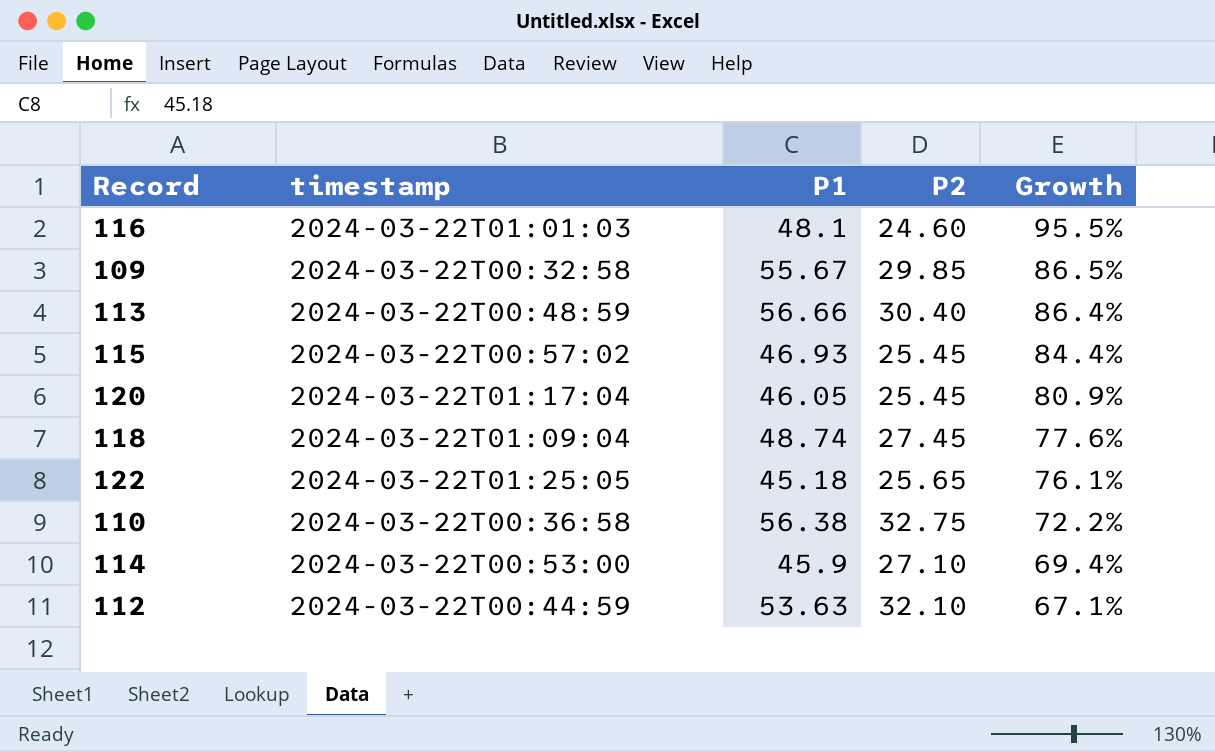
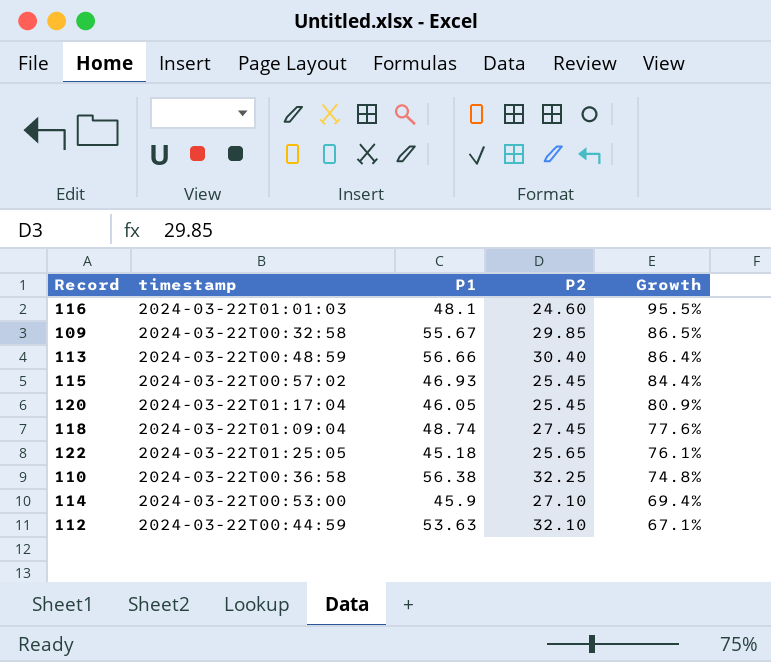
110 | P2: 32.75 -> 32.25
110 | Growth: 72.2% -> 74.8%

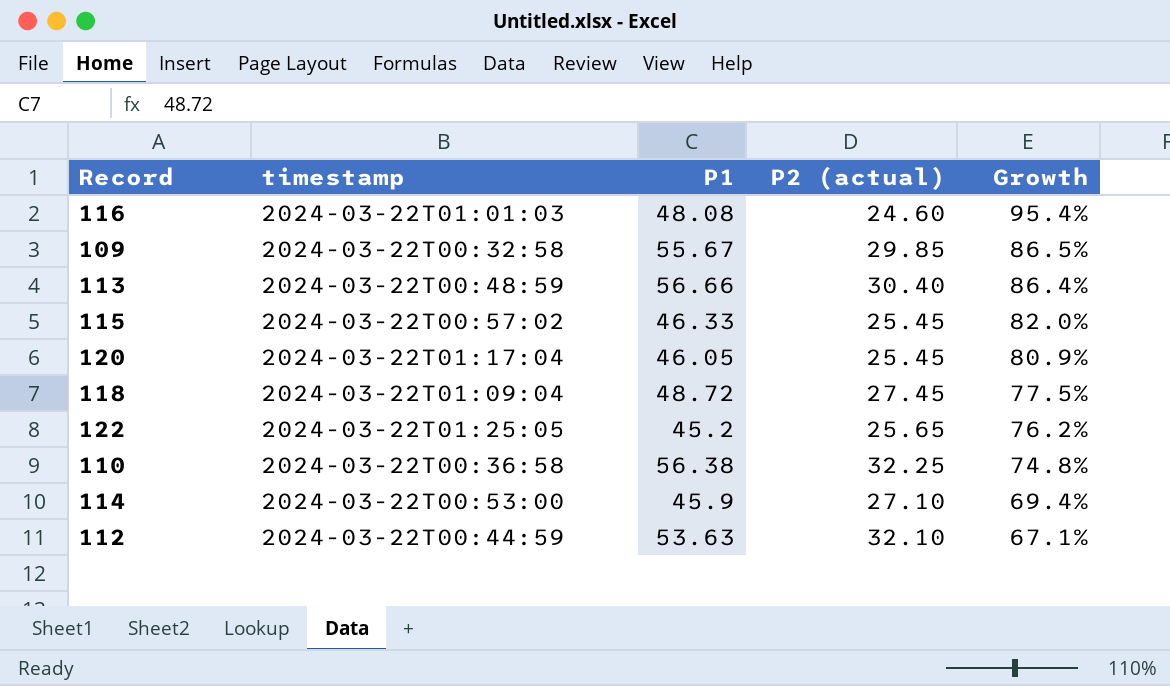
column name: P2 -> P2 (actual)
116 | P1: 48.1 -> 48.08
116 | Growth: 95.5% -> 95.4%
115 | P1: 46.93 -> 46.33
115 | Growth: 84.4% -> 82.0%
118 | P1: 48.74 -> 48.72
118 | Growth: 77.6% -> 77.5%
122 | P1: 45.18 -> 45.2
122 | Growth: 76.1% -> 76.2%

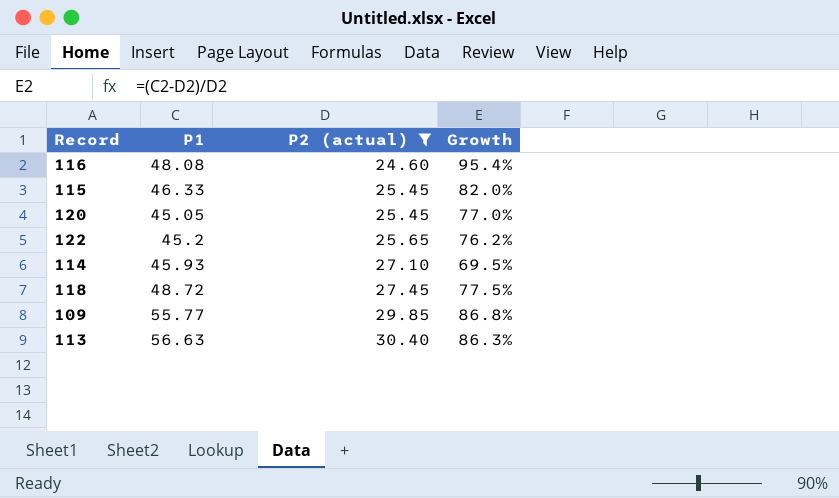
filter: none -> P2 (actual) <= 30.40
row order: Growth descending -> P2 (actual) ascending
column timestamp | position: 2 -> none
120 | P1: 46.05 -> 45.05
120 | Growth: 80.9% -> 77.0%
114 | P1: 45.9 -> 45.93
114 | Growth: 69.4% -> 69.5%
109 | P1: 55.67 -> 55.77
109 | Growth: 86.5% -> 86.8%
113 | P1: 56.66 -> 56.63
113 | Growth: 86.4% -> 86.3%

